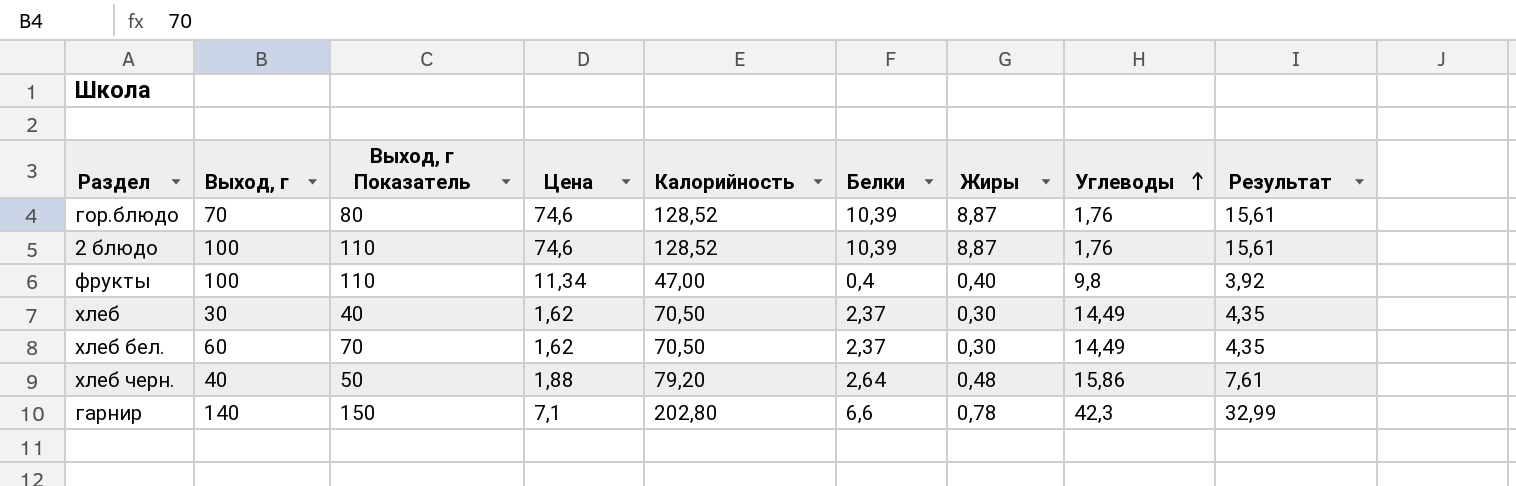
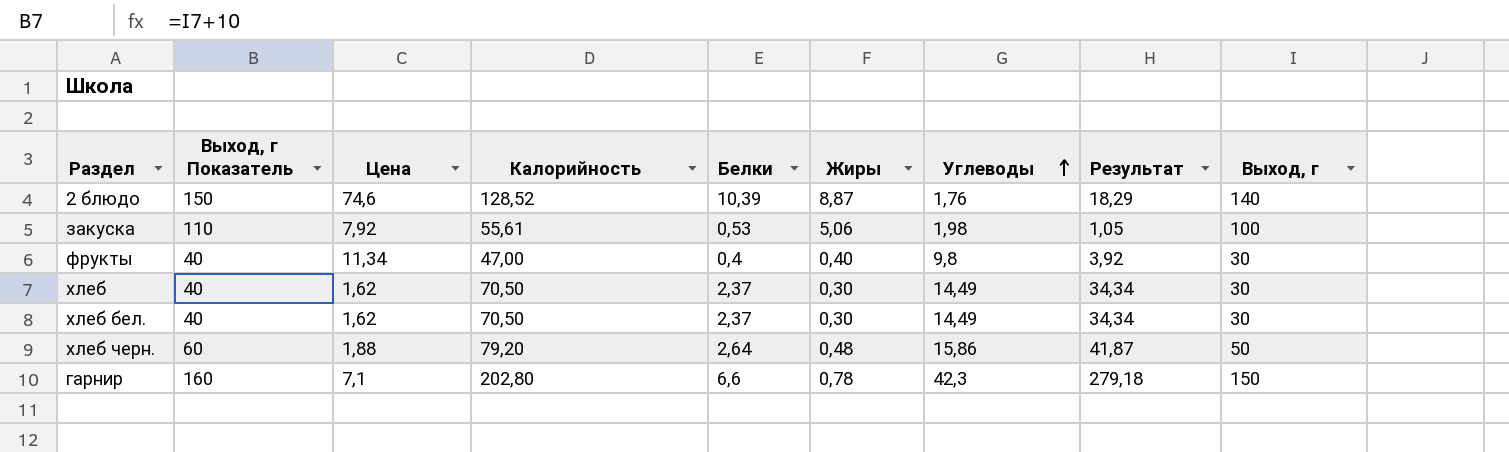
column Результат | formula: [Жиры] * [Углеводы] -> [Белки] * [Углеводы]
column Выход, г | position: 2 -> 9
row гор.блюдо: 70 | 80 | 74,6 | 128,52 | 10,39 | 8,87 | 1,76 | 15,61 -> none
2 блюдо | Выход, г Показатель: 110 -> 150
2 блюдо | Выход, г: 100 -> 140
row закуска: none -> 110 | 7,92 | 55,61 | 0,53 | 5,06 | 1,98 | 1,05 | 100
фрукты | Выход, г Показатель: 110 -> 40
фрукты | Выход, г: 100 -> 30
хлеб бел. | Выход, г Показатель: 70 -> 40
хлеб бел. | Выход, г: 60 -> 30
хлеб черн. | Выход, г Показатель: 50 -> 60
хлеб черн. | Выход, г: 40 -> 50
гарнир | Выход, г Показатель: 150 -> 160
гарнир | Выход, г: 140 -> 150

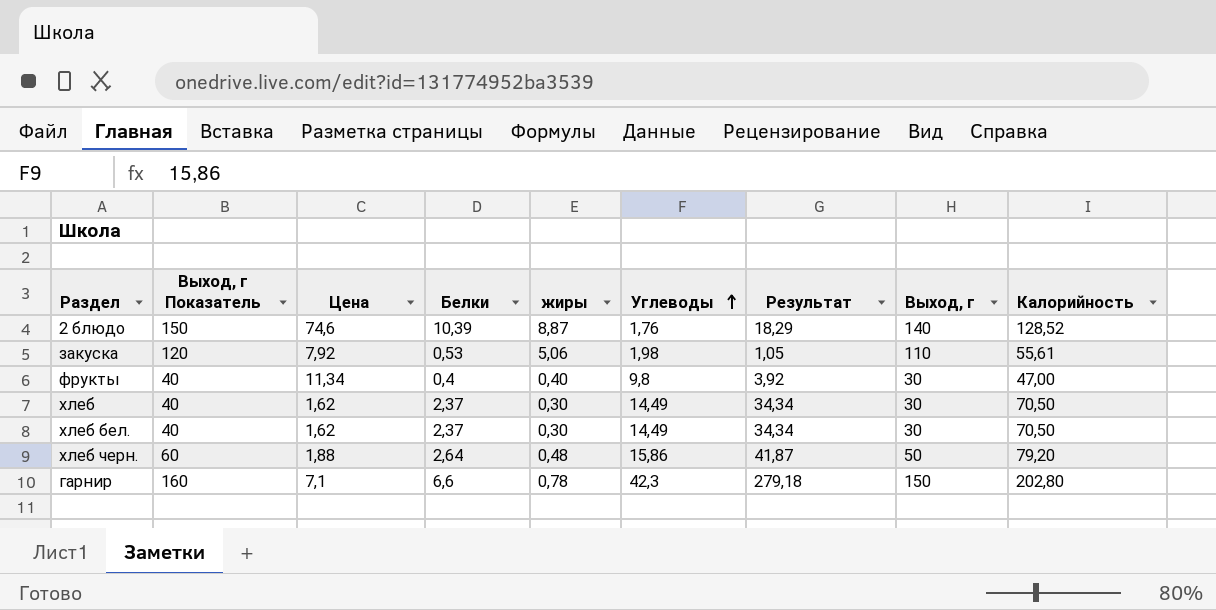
column name: Жиры -> жиры
column Калорийность | position: 4 -> 9
закуска | Выход, г Показатель: 110 -> 120
закуска | Выход, г: 100 -> 110

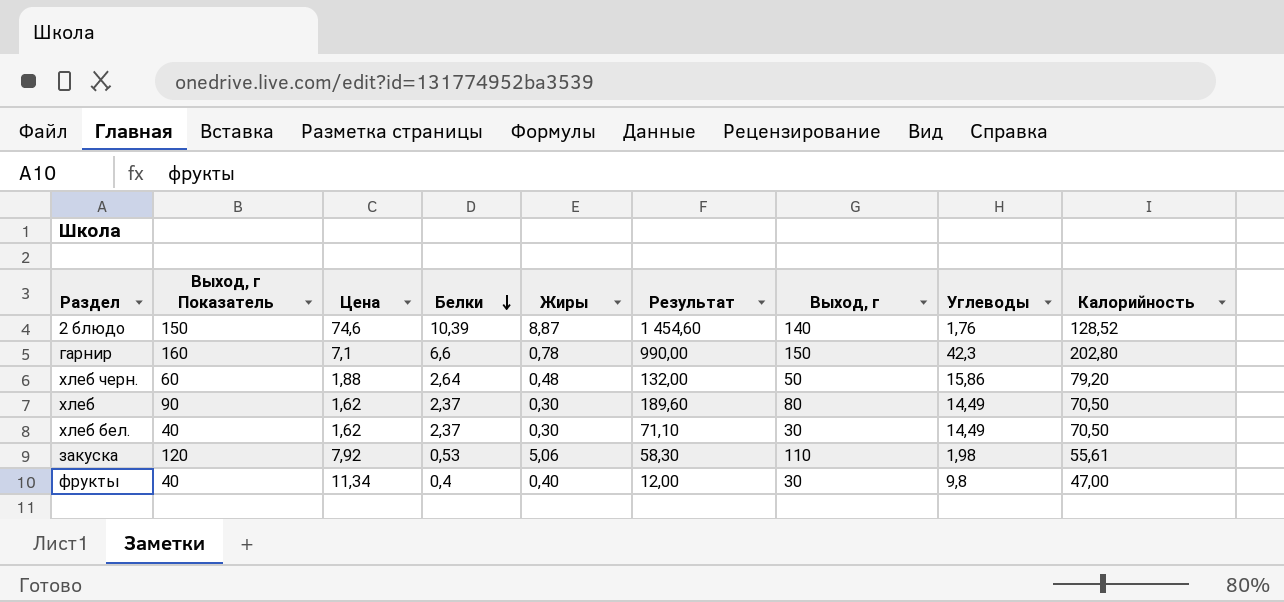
row order: Углеводы ascending -> Белки descending
column name: жиры -> Жиры
column Результат | formula: [Белки] * [Углеводы] -> [Белки] * [Выход, г]
column Углеводы | position: 6 -> 8
хлеб | Выход, г Показатель: 40 -> 90
хлеб | Выход, г: 30 -> 80

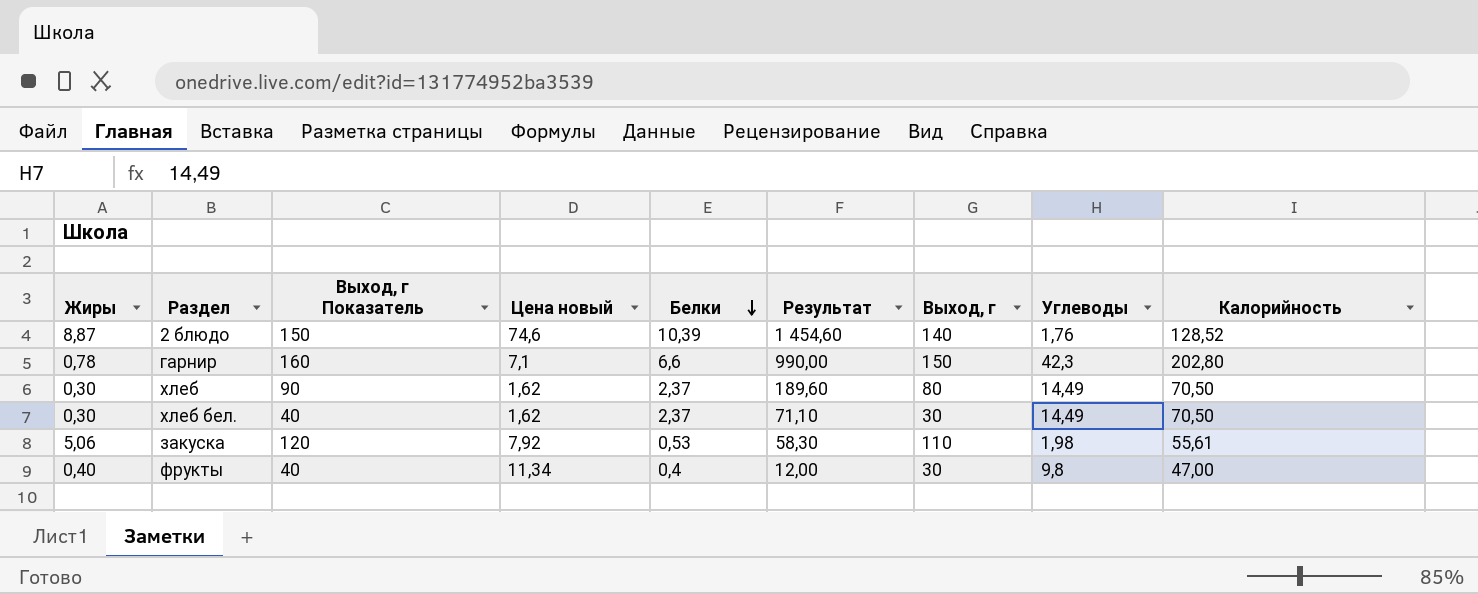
column Жиры | position: 5 -> 1
column name: Цена -> Цена новый
row хлеб черн.: 60 | 1,88 | 2,64 | 0,48 | 132,00 | 50 | 15,86 | 79,20 -> none

